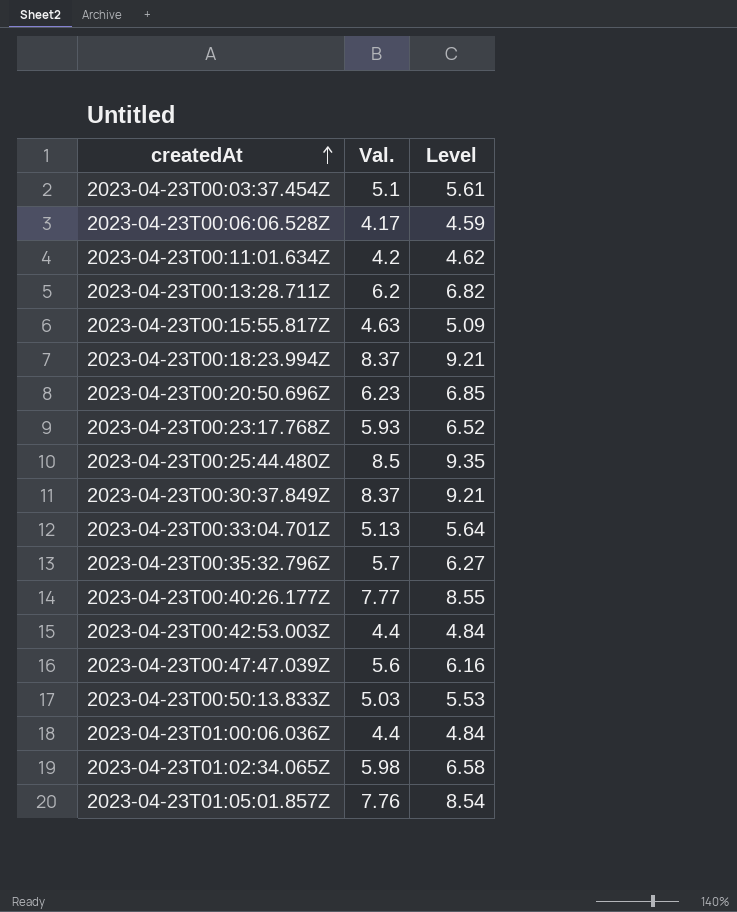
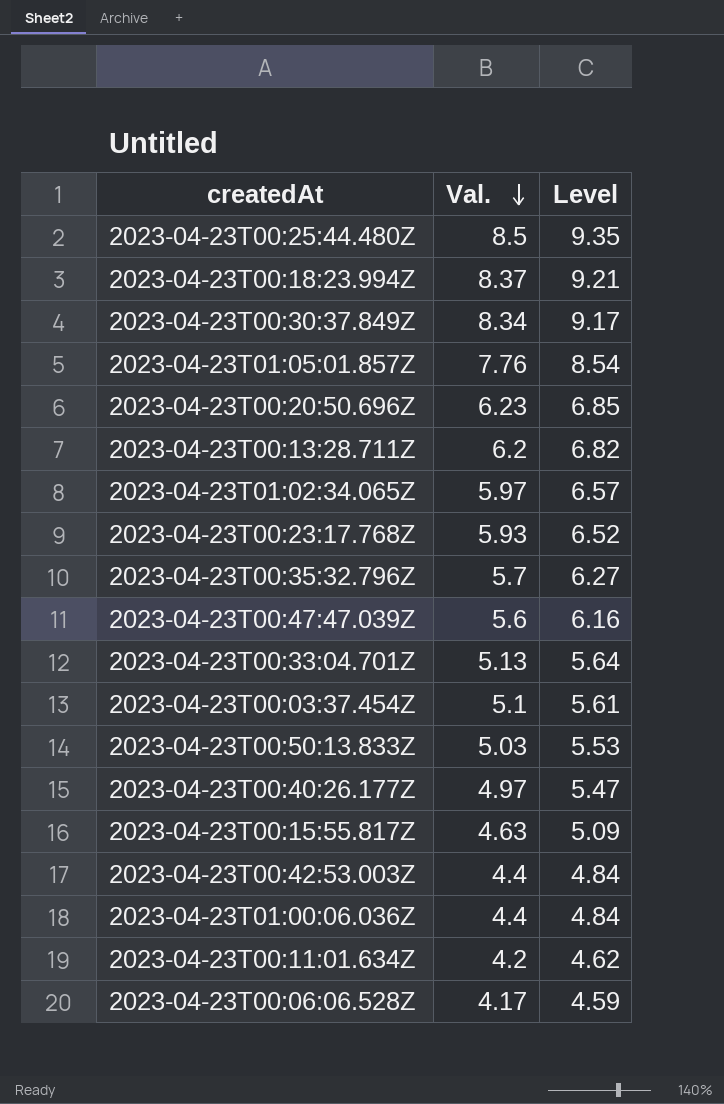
row order: createdAt ascending -> Val. descending
2023-04-23T00:30:37.849Z | Val.: 8.37 -> 8.34
2023-04-23T00:30:37.849Z | Level: 9.21 -> 9.17
2023-04-23T01:02:34.065Z | Val.: 5.98 -> 5.97
2023-04-23T01:02:34.065Z | Level: 6.58 -> 6.57
2023-04-23T00:40:26.177Z | Val.: 7.77 -> 4.97
2023-04-23T00:40:26.177Z | Level: 8.55 -> 5.47

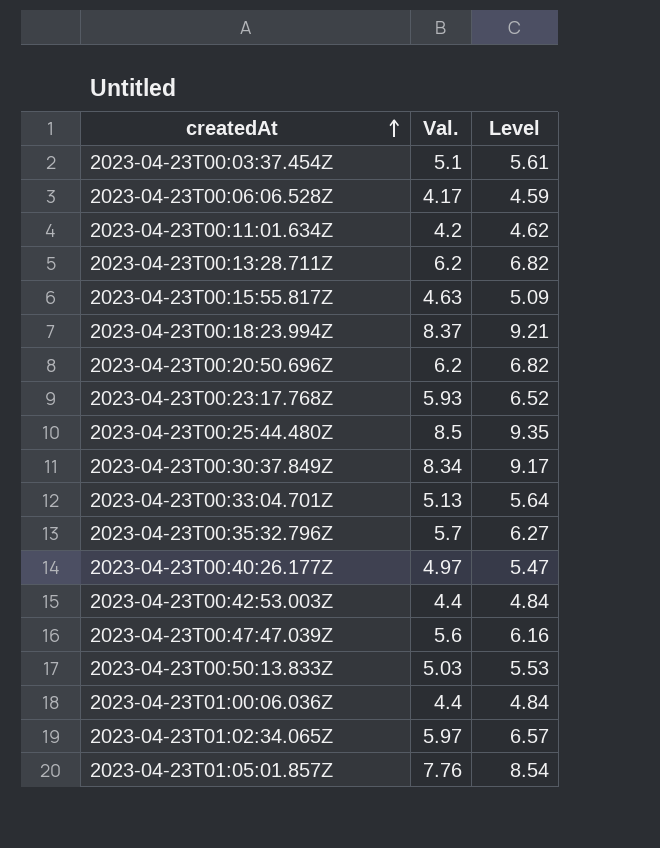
row order: Val. descending -> createdAt ascending
2023-04-23T00:20:50.696Z | Val.: 6.23 -> 6.2
2023-04-23T00:20:50.696Z | Level: 6.85 -> 6.82

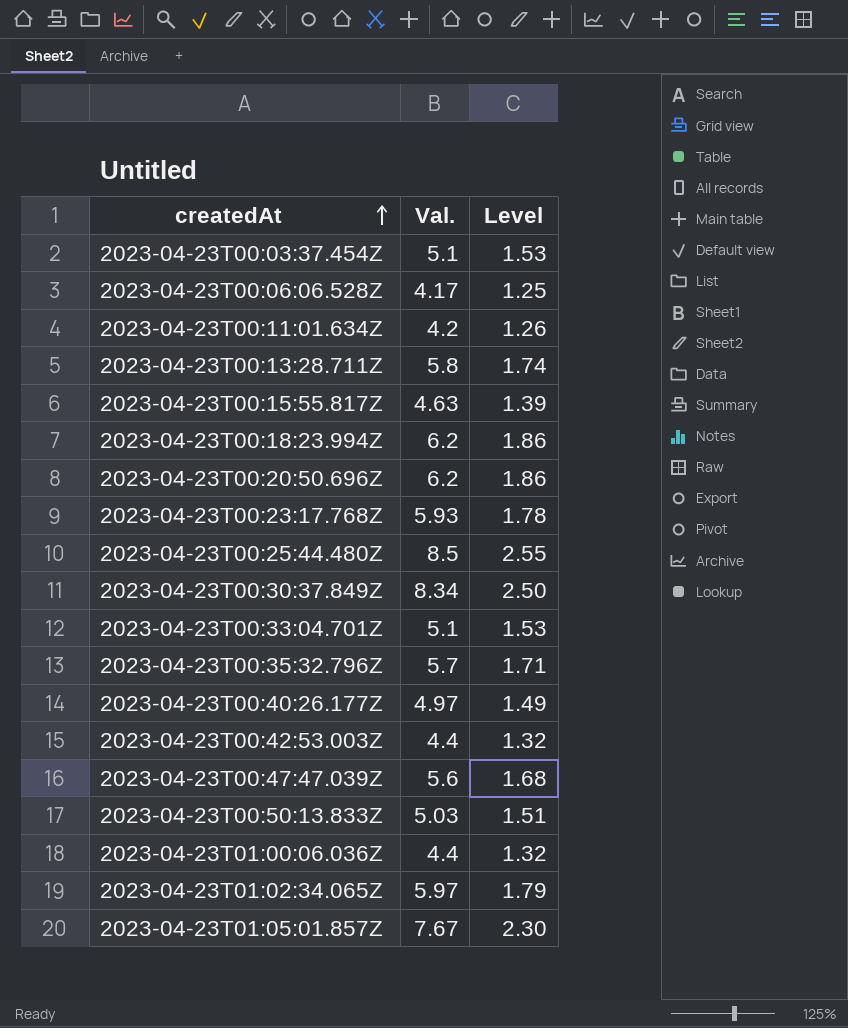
column Level | formula: [Val.] * 1.1 -> [Val.] * 0.3
2023-04-23T00:13:28.711Z | Val.: 6.2 -> 5.8
2023-04-23T00:18:23.994Z | Val.: 8.37 -> 6.2
2023-04-23T00:33:04.701Z | Val.: 5.13 -> 5.1
2023-04-23T01:05:01.857Z | Val.: 7.76 -> 7.67

